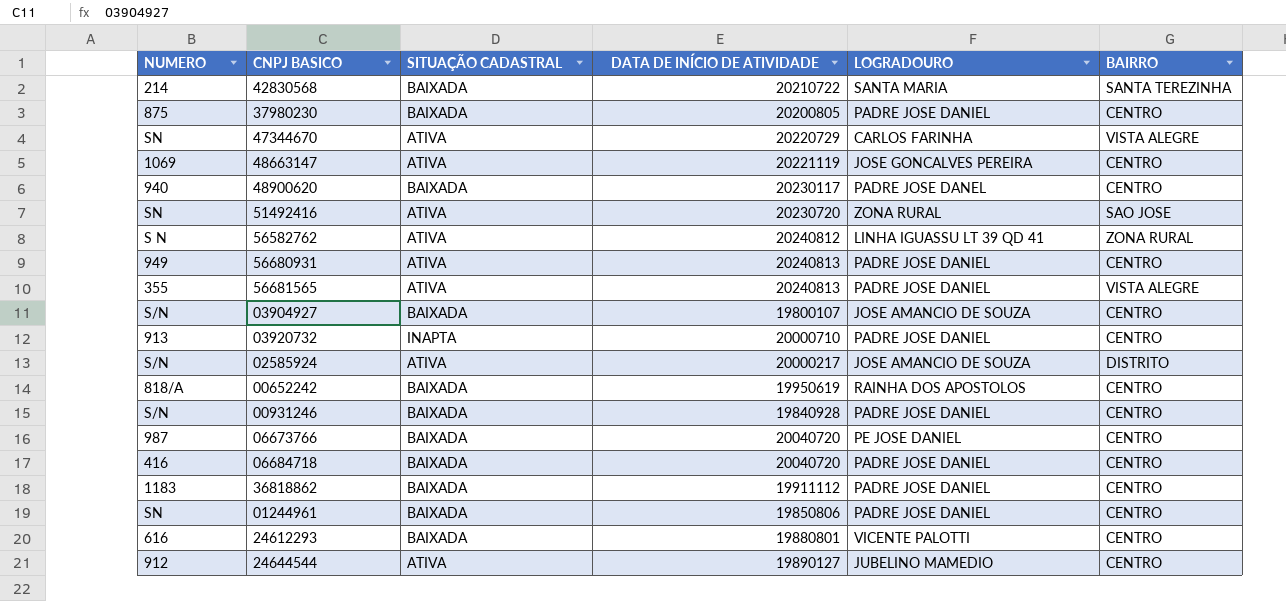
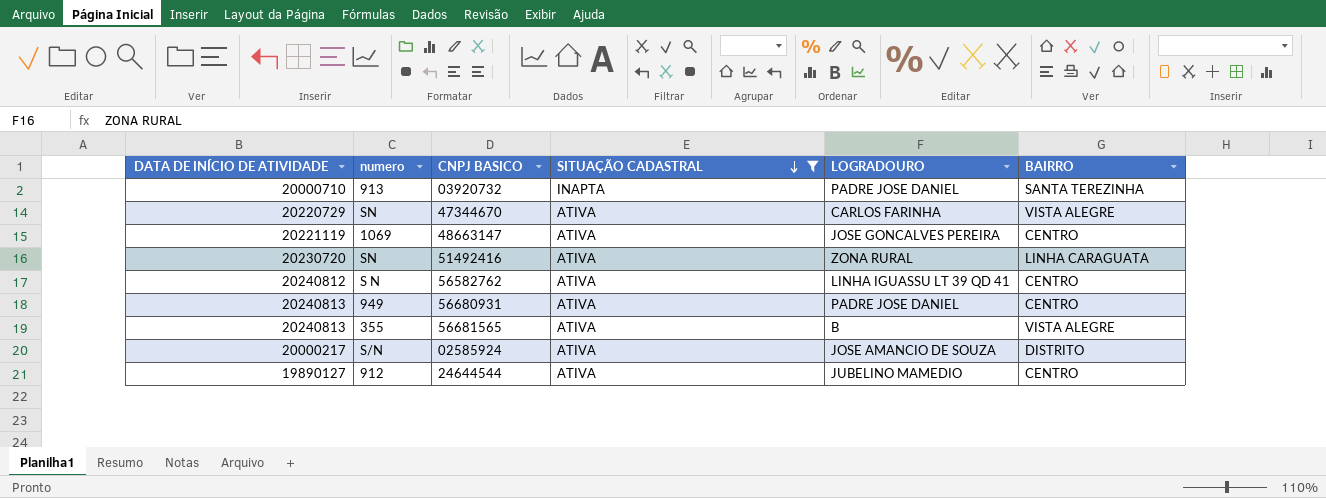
filter: none -> SITUAÇÃO CADASTRAL != BAIXADA
row order: none -> SITUAÇÃO CADASTRAL descending
column DATA DE INÍCIO DE ATIVIDADE | position: 4 -> 1
column name: NUMERO -> numero
03920732 | BAIRRO: CENTRO -> SANTA TEREZINHA
51492416 | BAIRRO: SAO JOSE -> LINHA CARAGUATA
56582762 | BAIRRO: ZONA RURAL -> CENTRO
56681565 | LOGRADOURO: PADRE JOSE DANIEL -> B

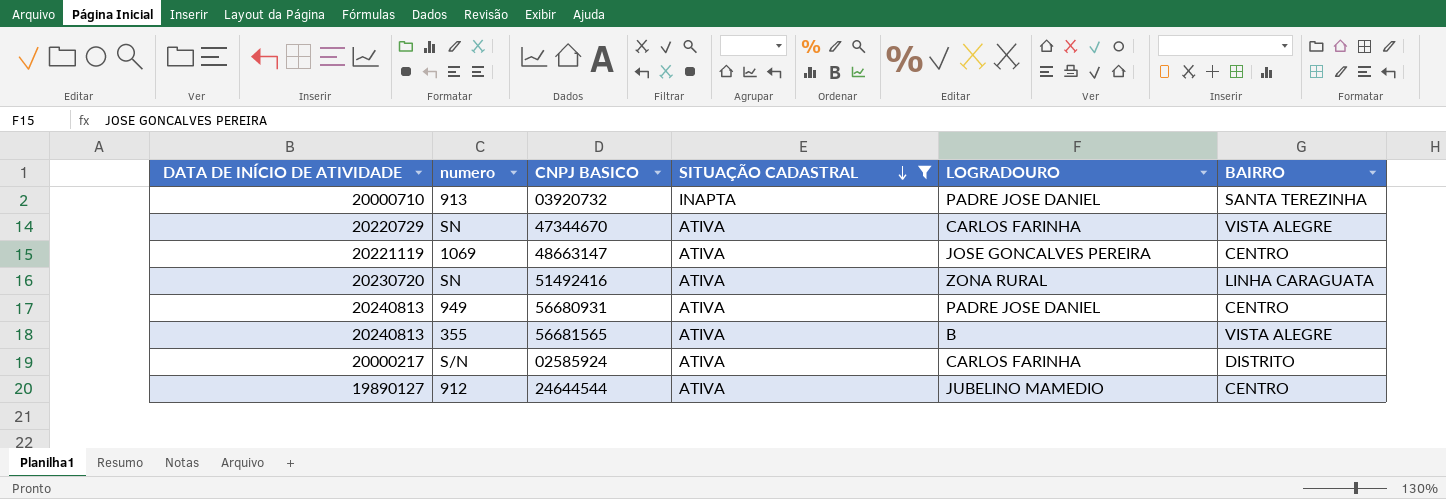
row 56582762: 20240812 | S N | ATIVA | LINHA IGUASSU LT 39 QD 41 | CENTRO -> none
02585924 | LOGRADOURO: JOSE AMANCIO DE SOUZA -> CARLOS FARINHA

